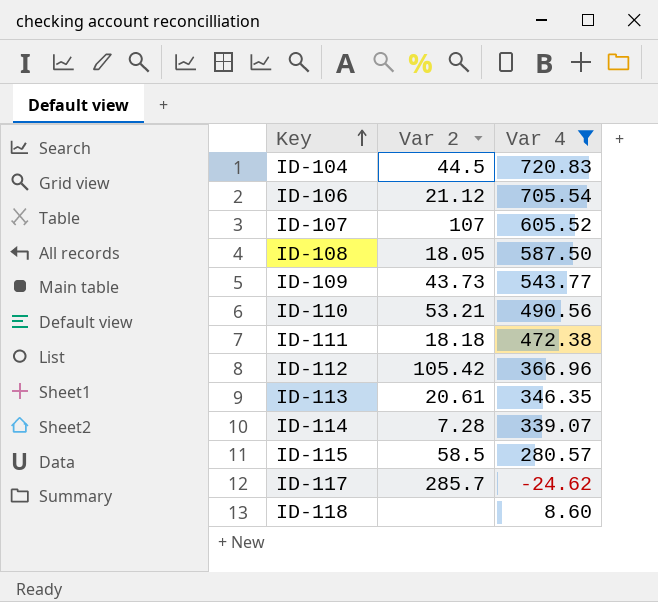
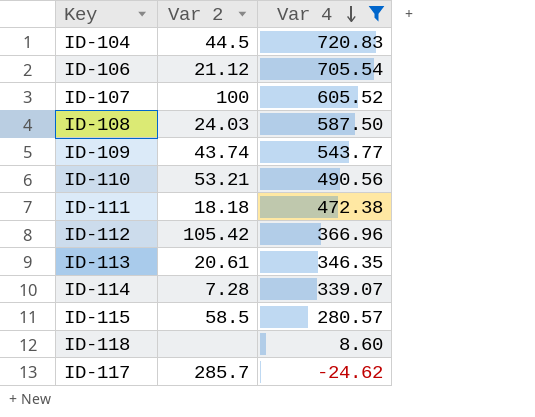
row order: Key ascending -> Var 4 descending
ID-107 | Var 2: 107 -> 100
ID-108 | Var 2: 18.05 -> 24.03
ID-109 | Var 2: 43.73 -> 43.74

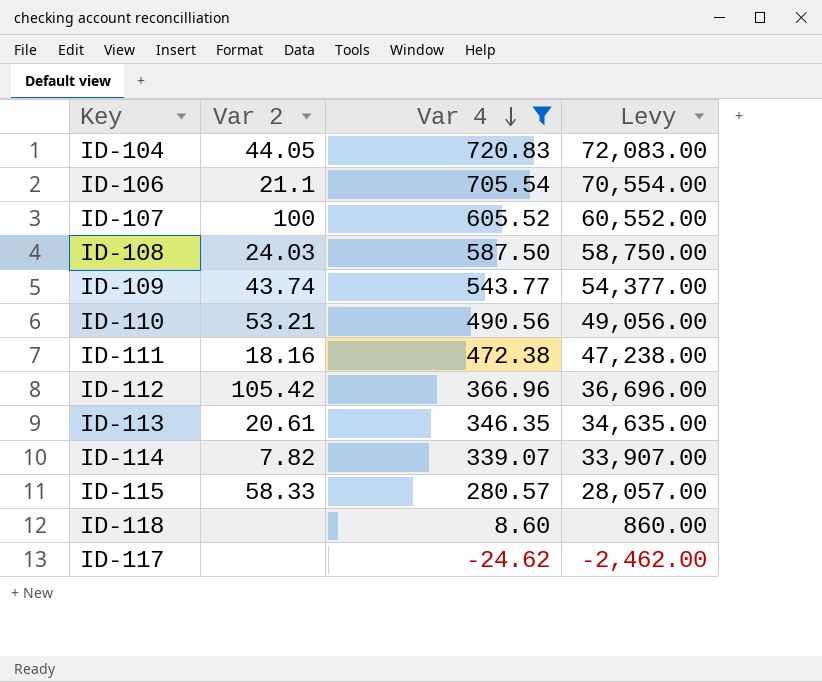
column Levy | formula: none -> [Var 4] * 100
ID-104 | Var 2: 44.5 -> 44.05
ID-106 | Var 2: 21.12 -> 21.1
ID-111 | Var 2: 18.18 -> 18.16
ID-114 | Var 2: 7.28 -> 7.82
ID-115 | Var 2: 58.5 -> 58.33
ID-117 | Var 2: 285.7 -> none

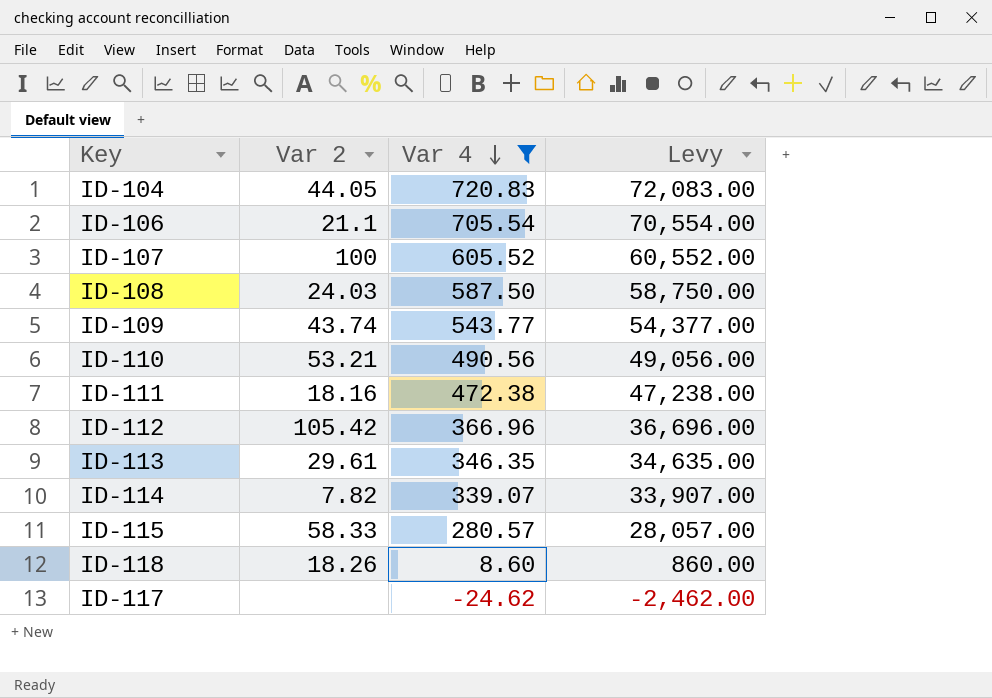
ID-113 | Var 2: 20.61 -> 29.61
ID-118 | Var 2: none -> 18.26

